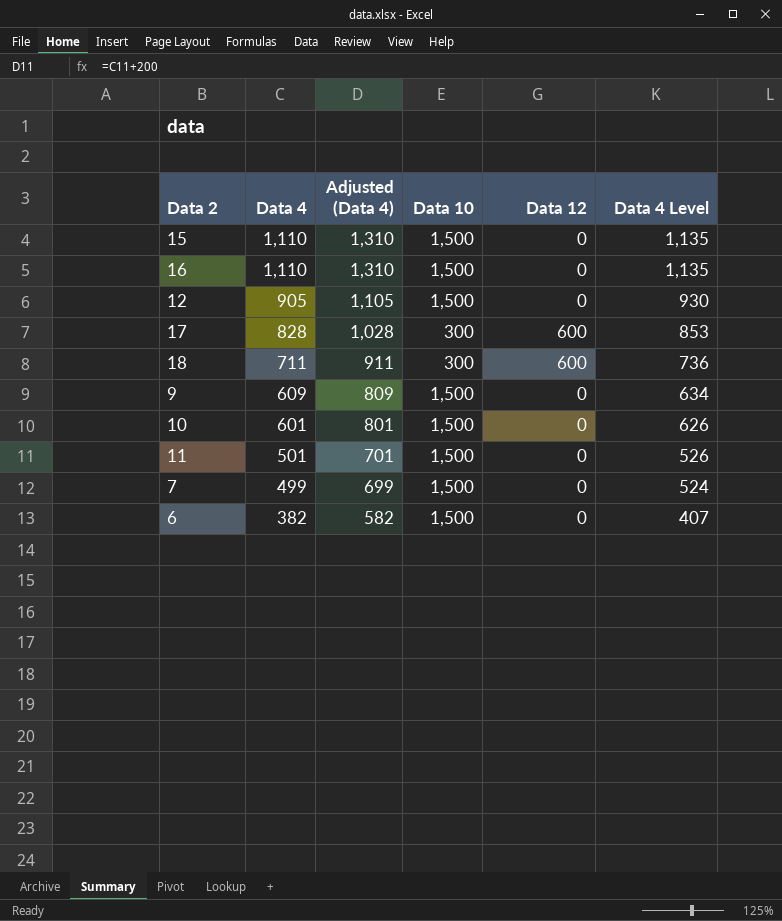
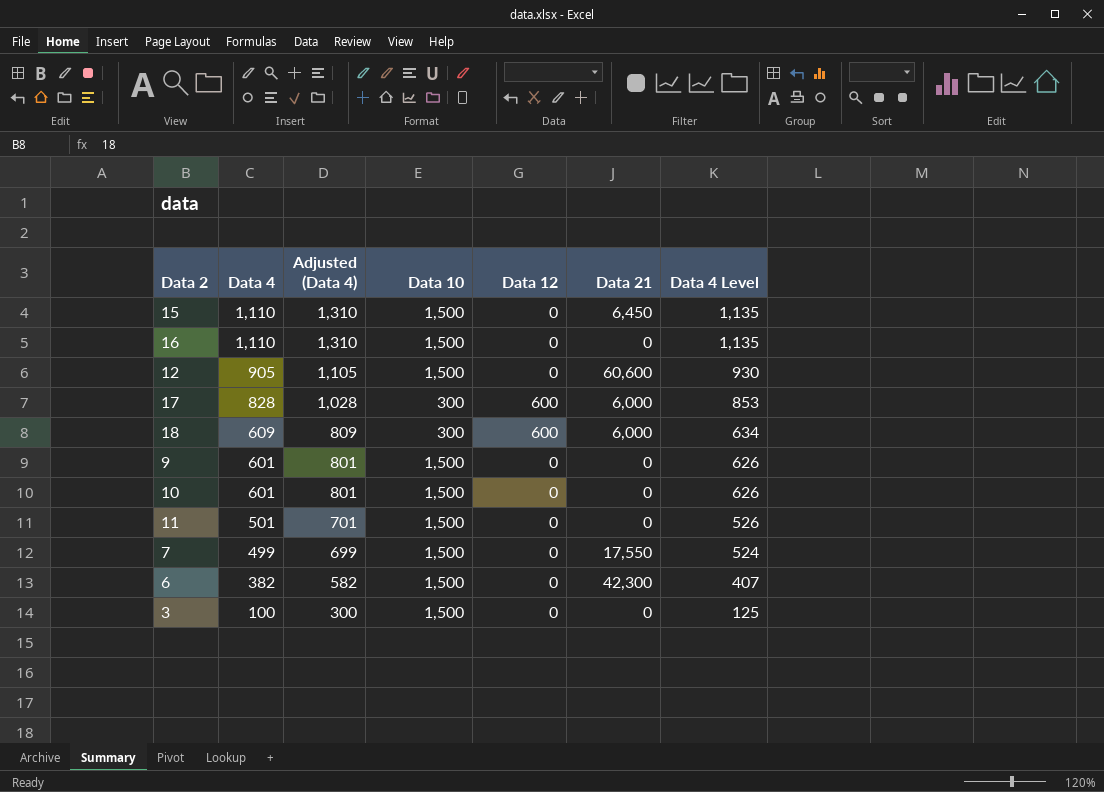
column Data 21 | position: none -> 6
18 | Data 4: 711 -> 609
18 | Adjusted (Data 4): 911 -> 809
18 | Data 4 Level: 736 -> 634
9 | Data 4: 609 -> 601
9 | Adjusted (Data 4): 809 -> 801
9 | Data 4 Level: 634 -> 626
row 3: none -> 100 | 300 | 1,500 | 0 | 0 | 125

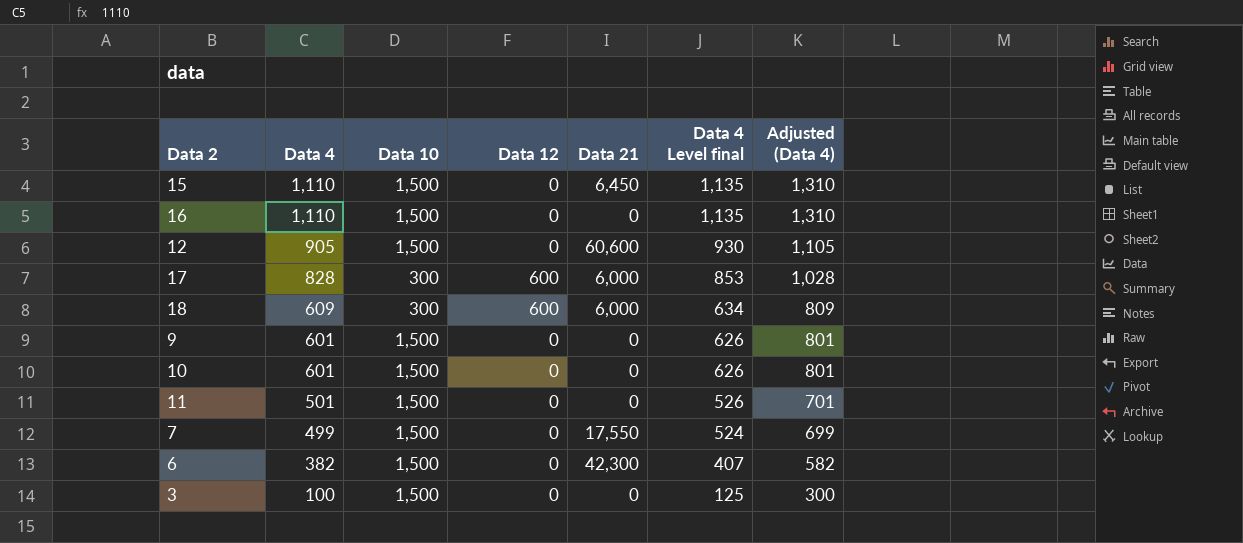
column name: Data 4 Level -> Data 4 Level final
column Adjusted (Data 4) | position: 3 -> 7

